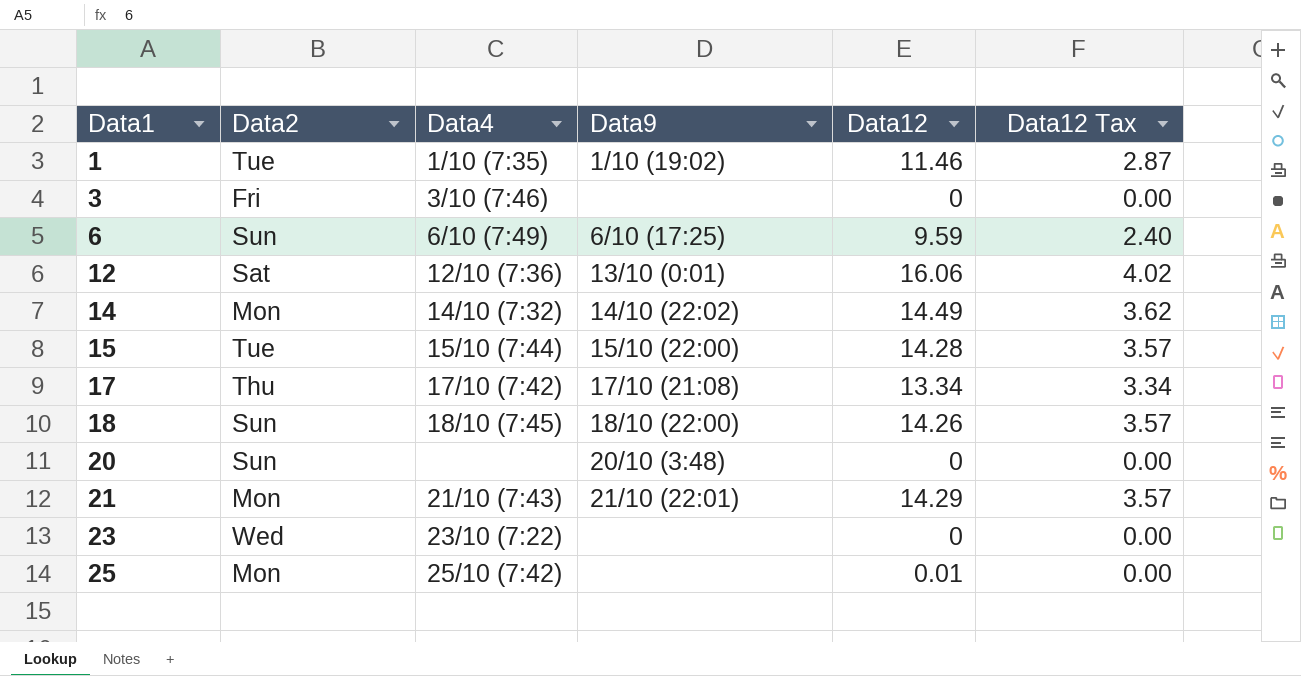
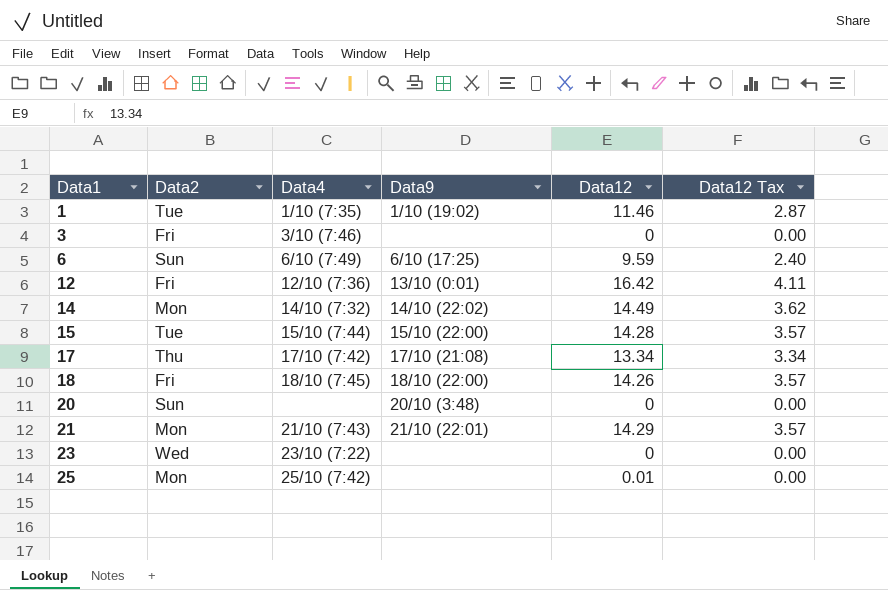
12 | Data2: Sat -> Fri
12 | Data12: 16.06 -> 16.42
12 | Data12 Tax: 4.02 -> 4.11
18 | Data2: Sun -> Fri

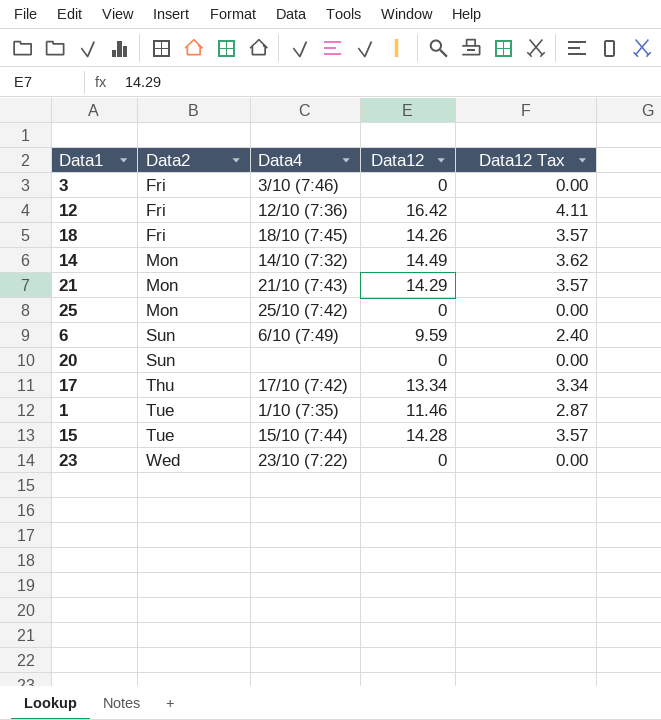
row order: Data1 ascending -> Data2 ascending
column Data9 | position: 4 -> none
25 | Data12: 0.01 -> 0

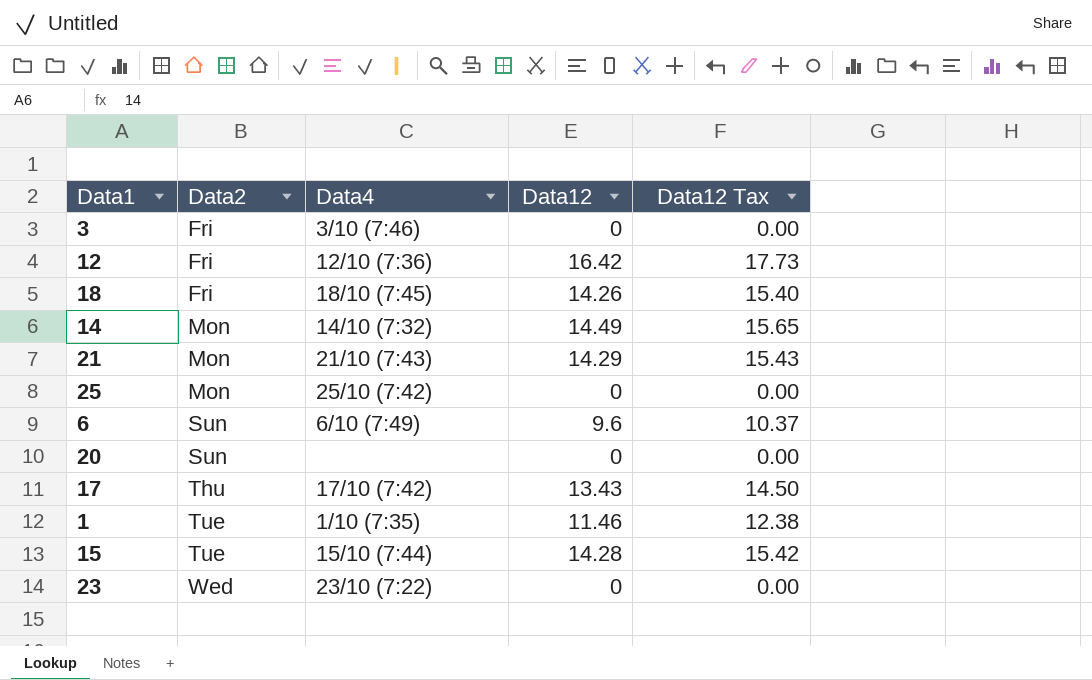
column Data12 Tax | formula: [Data12] * 0.25 -> [Data12] * 1.08
6 | Data12: 9.59 -> 9.6
17 | Data12: 13.34 -> 13.43

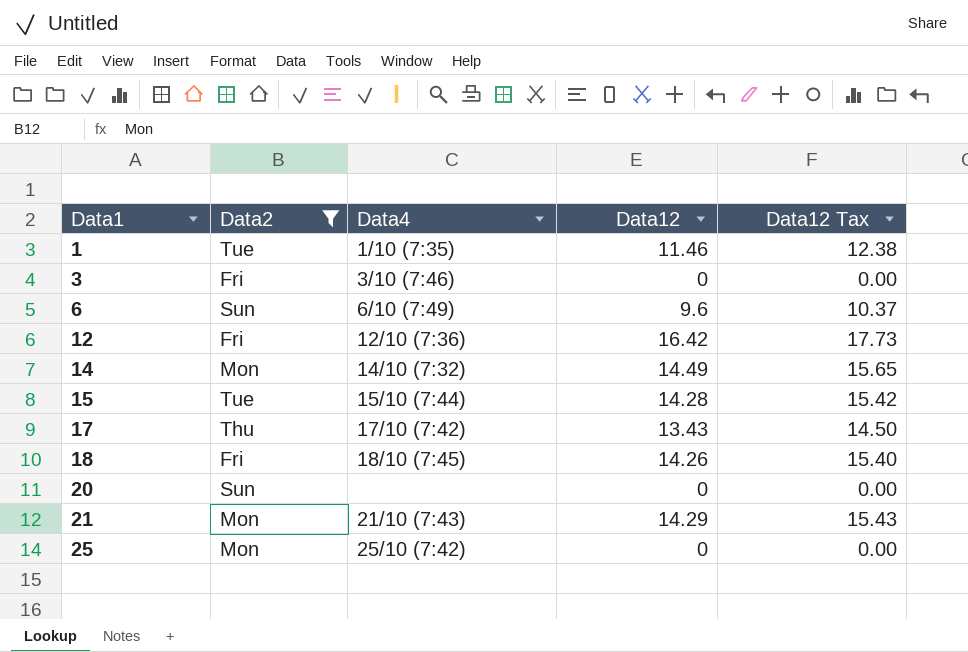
filter: none -> Data2 != Wed
row order: Data2 ascending -> Data1 ascending

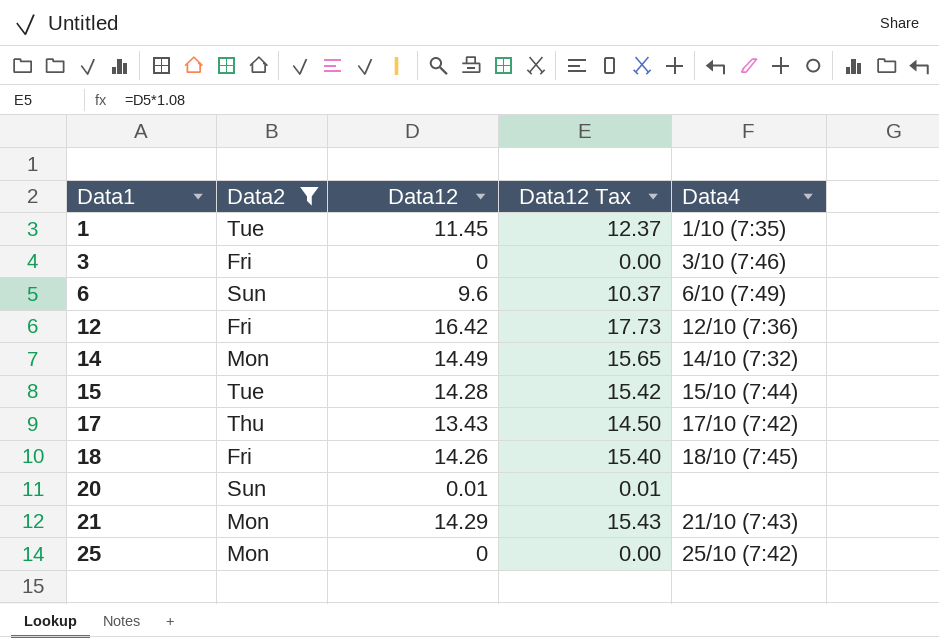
column Data4 | position: 3 -> 5
1 | Data12: 11.46 -> 11.45
1 | Data12 Tax: 12.38 -> 12.37
20 | Data12: 0 -> 0.01
20 | Data12 Tax: 0.00 -> 0.01

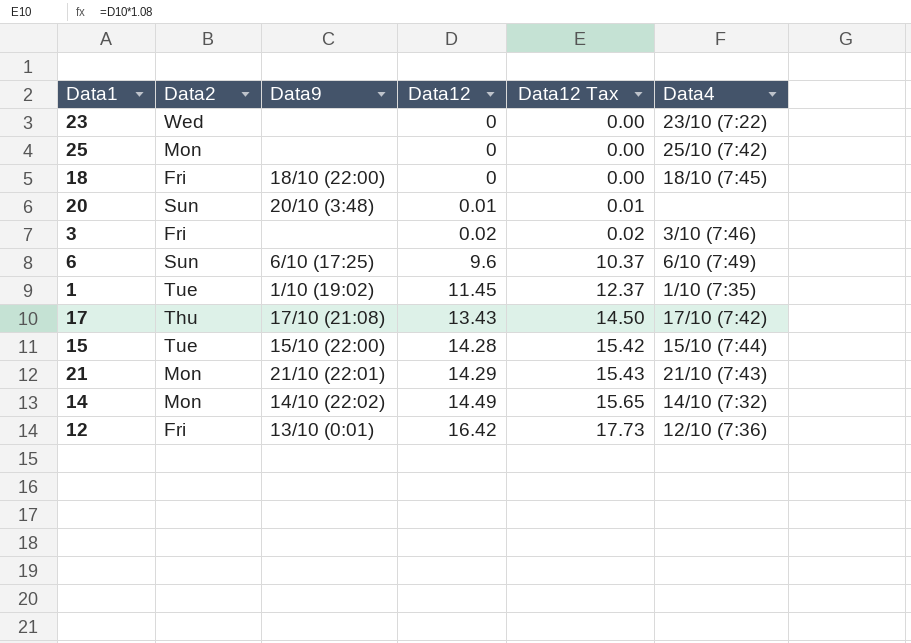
filter: Data2 != Wed -> none
row order: Data1 ascending -> Data12 ascending
column Data9 | position: none -> 3
18 | Data12: 14.26 -> 0
18 | Data12 Tax: 15.40 -> 0.00
3 | Data12: 0 -> 0.02
3 | Data12 Tax: 0.00 -> 0.02

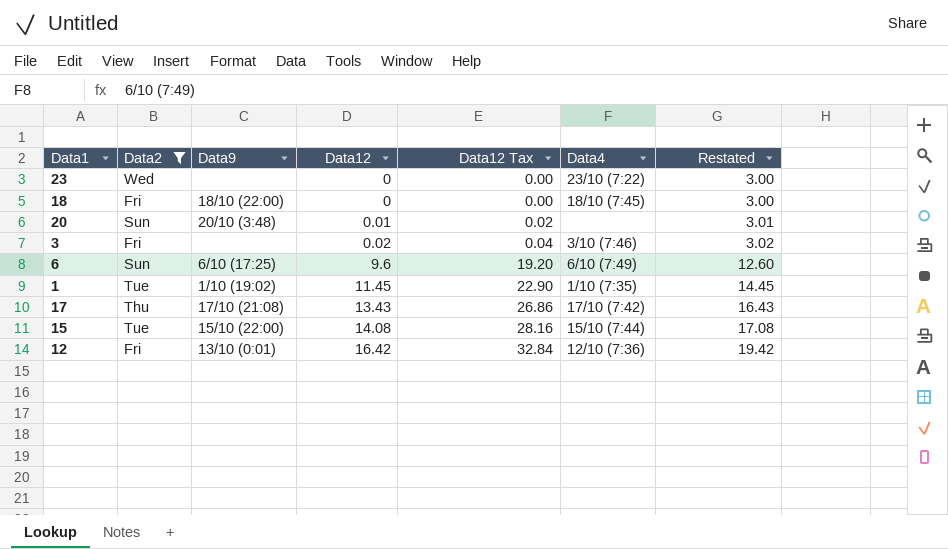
filter: none -> Data2 != Mon
column Data12 Tax | formula: [Data12] * 1.08 -> [Data12] * 2
column Restated | formula: none -> [Data12] + 3
15 | Data12: 14.28 -> 14.08

